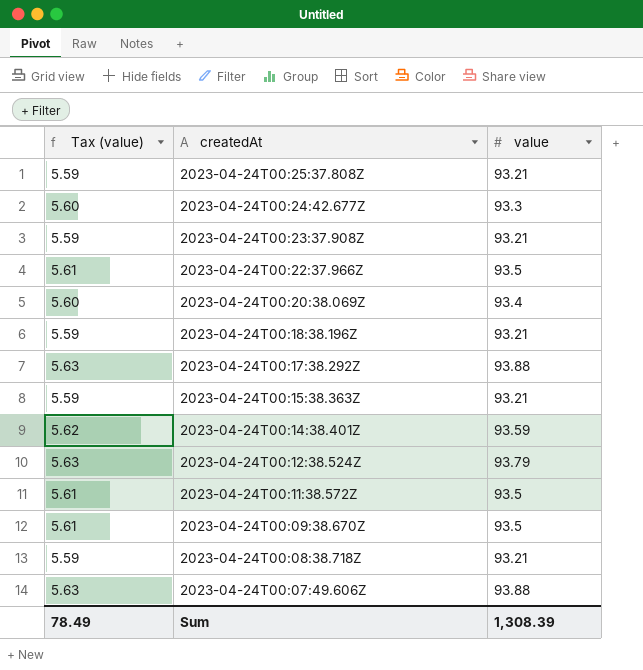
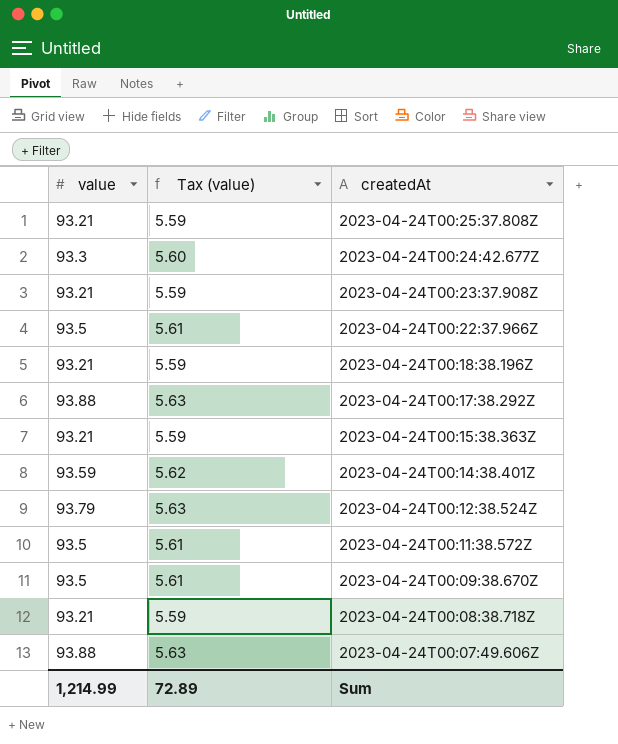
column value | position: 3 -> 1
row 2023-04-24T00:20:38.069Z: 5.60 | 93.4 -> none
Sum | value: 1,308.39 -> 1,214.99
Sum | Tax (value): 78.49 -> 72.89

